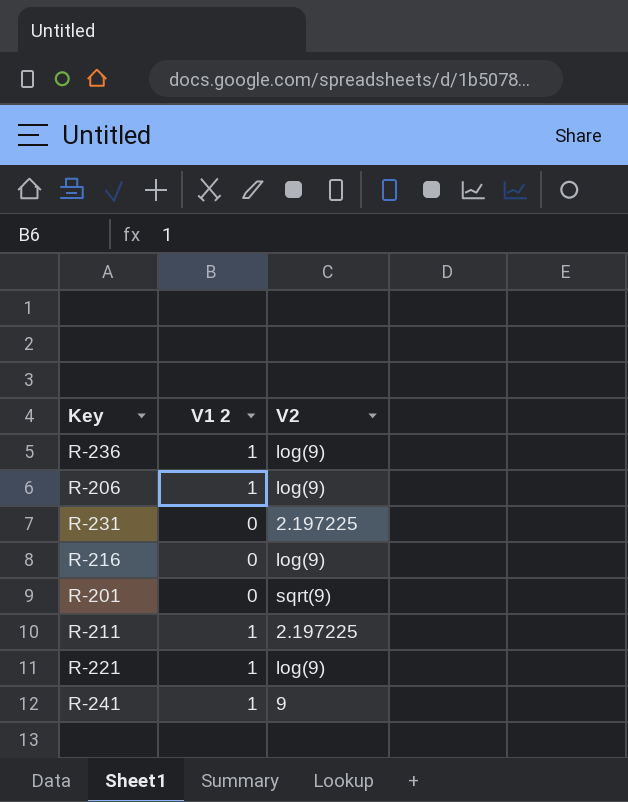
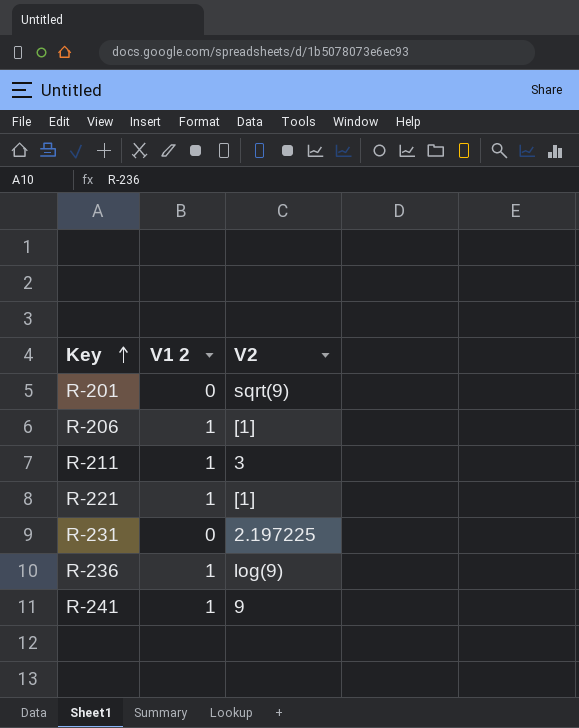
row order: none -> Key ascending
row R-216: 0 | log(9) -> none
R-206 | V2: log(9) -> [1]
R-211 | V2: 2.197225 -> 3
R-221 | V2: log(9) -> [1]

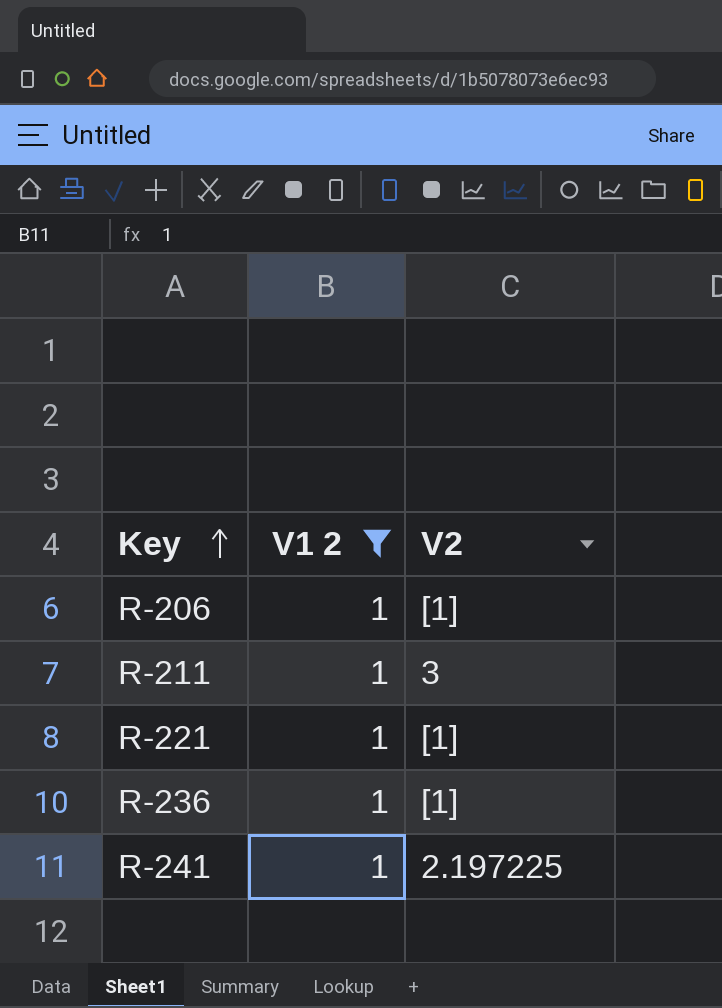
filter: none -> V1 2 = 1
R-236 | V2: log(9) -> [1]
R-241 | V2: 9 -> 2.197225

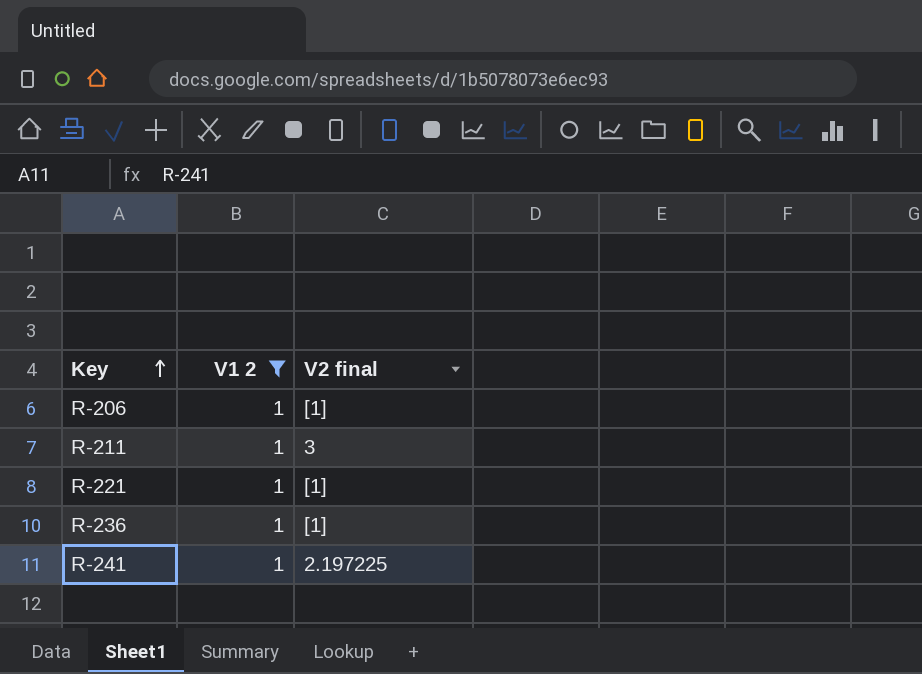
column name: V2 -> V2 final

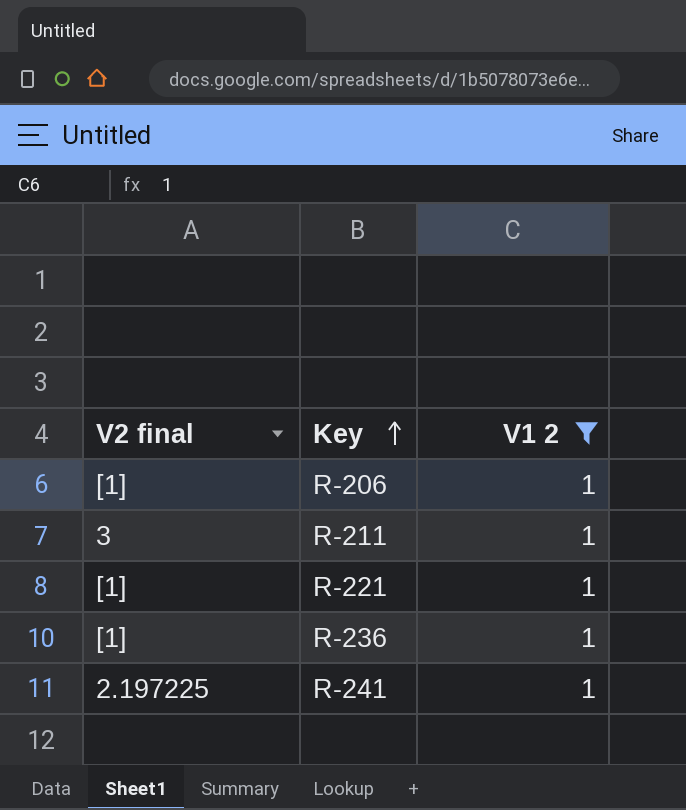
column V2 final | position: 3 -> 1

